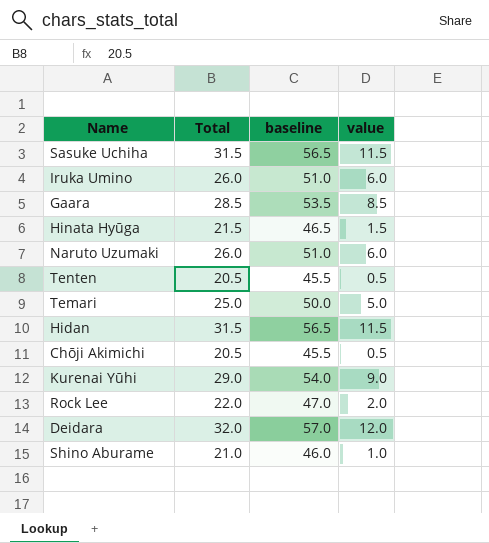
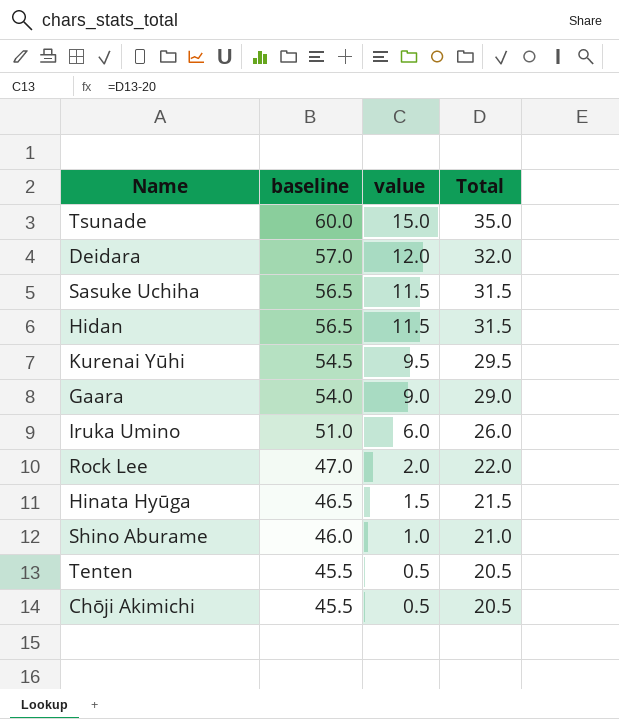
row order: none -> baseline descending
column Total | position: 2 -> 4
row Naruto Uzumaki: 26.0 | 51.0 | 6.0 -> none
row Temari: 25.0 | 50.0 | 5.0 -> none
row Tsunade: none -> 60.0 | 15.0 | 35.0
Kurenai Yūhi | baseline: 54.0 -> 54.5
Kurenai Yūhi | value: 9.0 -> 9.5
Kurenai Yūhi | Total: 29.0 -> 29.5
Gaara | baseline: 53.5 -> 54.0
Gaara | value: 8.5 -> 9.0
Gaara | Total: 28.5 -> 29.0

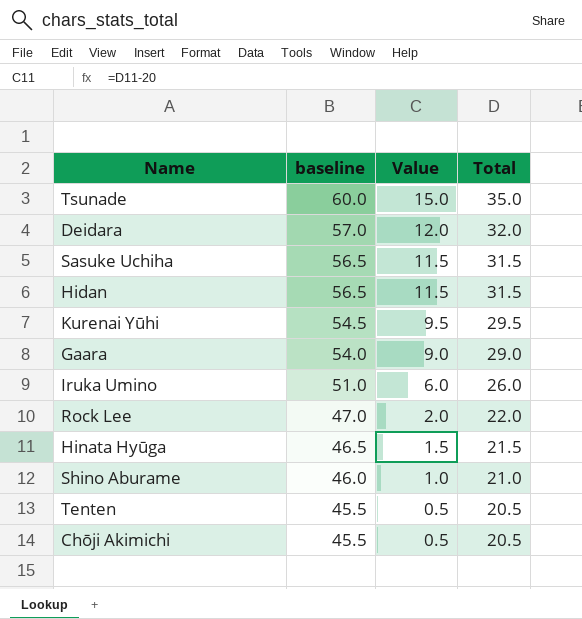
column name: value -> Value

